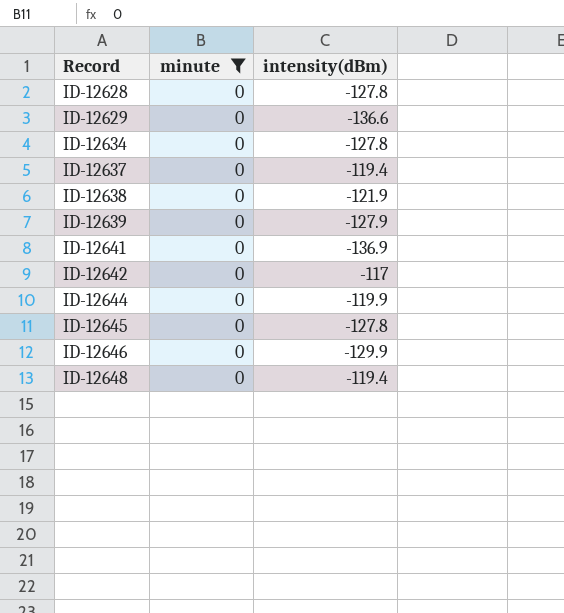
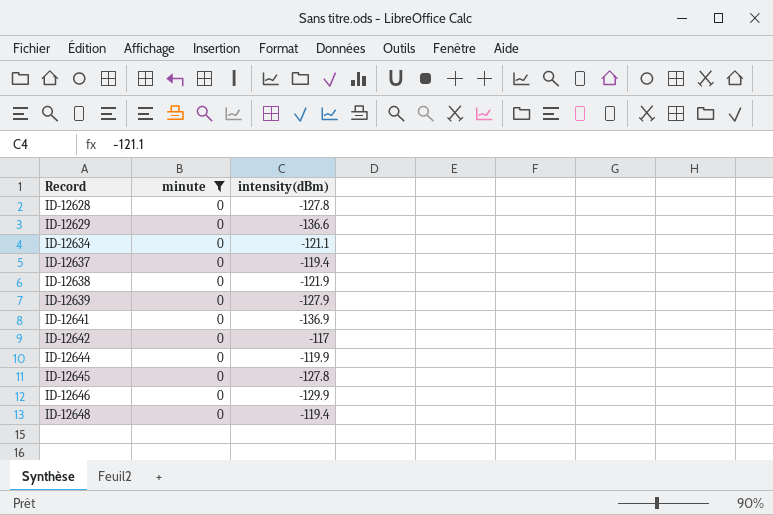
ID-12634 | intensity(dBm): -127.8 -> -121.1

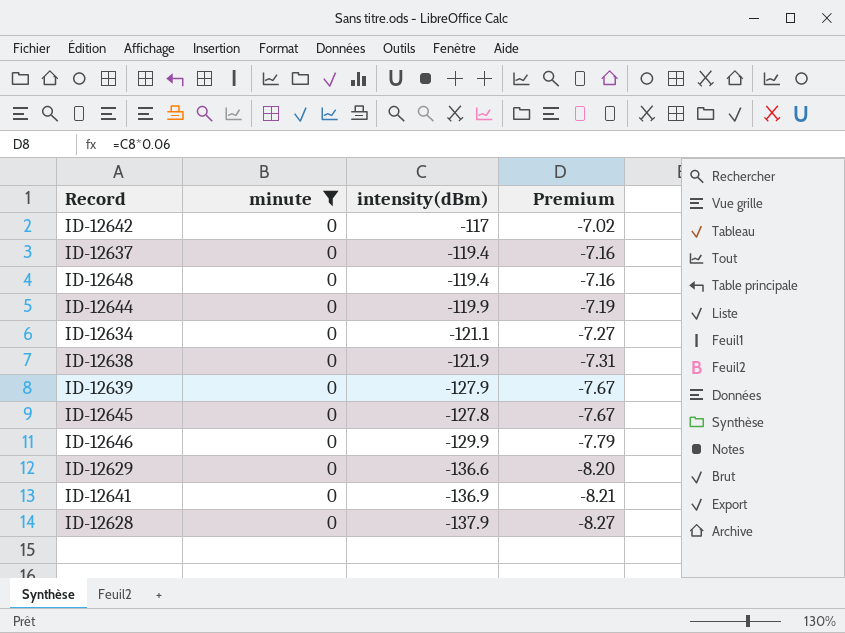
row order: Record ascending -> Premium descending
column Premium | formula: none -> [intensity(dBm)] * 0.06
ID-12628 | intensity(dBm): -127.8 -> -137.9

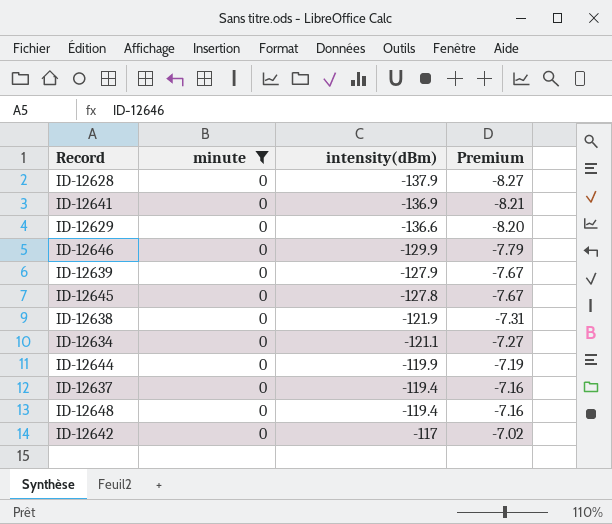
row order: Premium descending -> intensity(dBm) ascending

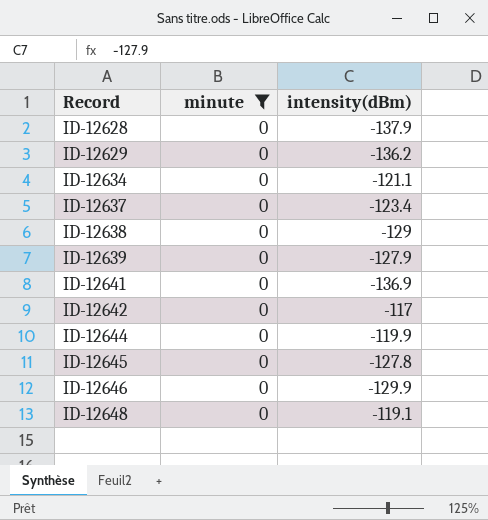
row order: intensity(dBm) ascending -> Record ascending
column Premium | formula: [intensity(dBm)] * 0.06 -> none
ID-12629 | intensity(dBm): -136.6 -> -136.2
ID-12637 | intensity(dBm): -119.4 -> -123.4
ID-12638 | intensity(dBm): -121.9 -> -129
ID-12648 | intensity(dBm): -119.4 -> -119.1

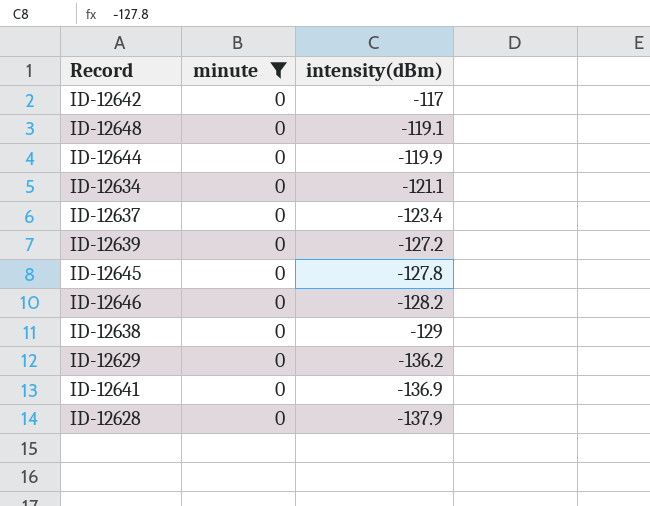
row order: Record ascending -> intensity(dBm) descending
ID-12639 | intensity(dBm): -127.9 -> -127.2
ID-12646 | intensity(dBm): -129.9 -> -128.2

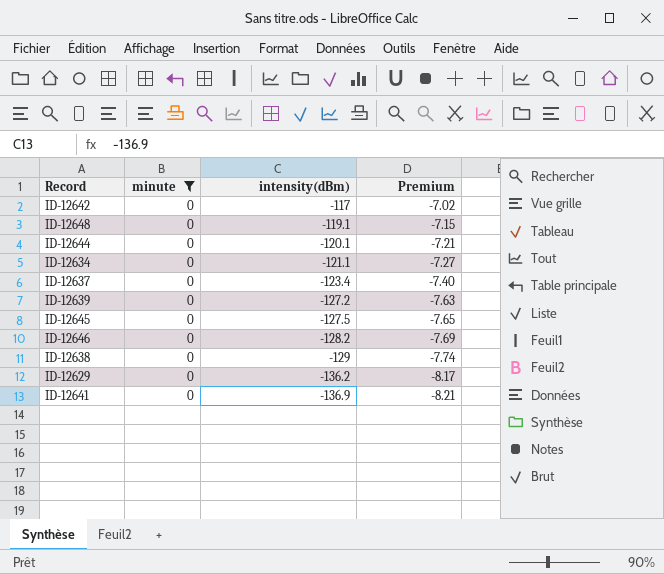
column Premium | formula: none -> [intensity(dBm)] * 0.06
row ID-12628: 0 | -137.9 -> none
ID-12644 | intensity(dBm): -119.9 -> -120.1
ID-12645 | intensity(dBm): -127.8 -> -127.5

